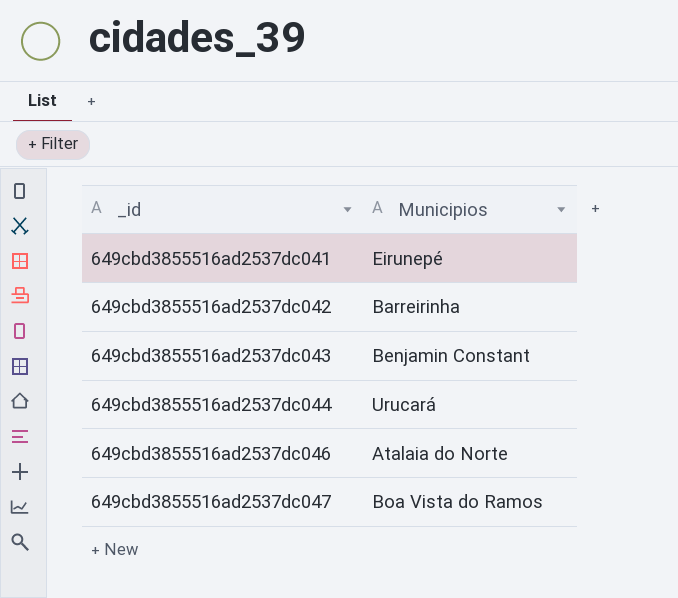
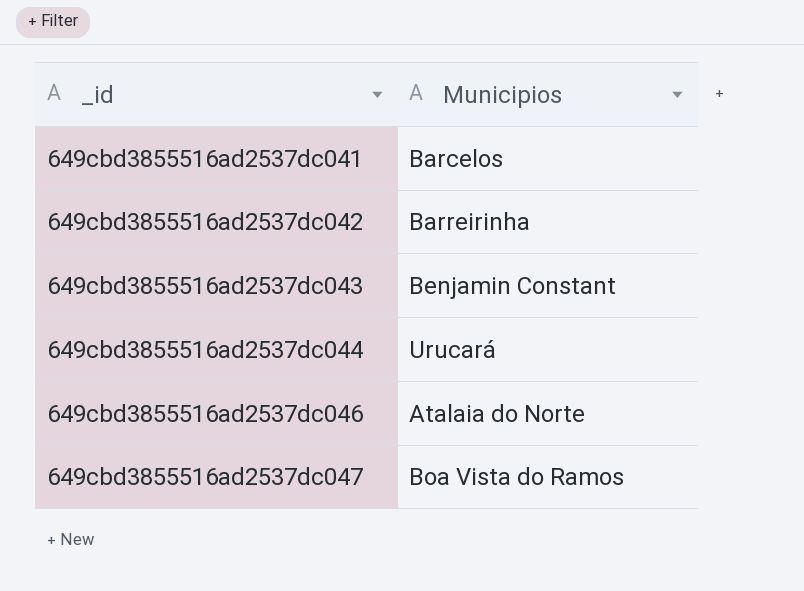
649cbd3855516ad2537dc041 | Municipios: Eirunepé -> Barcelos

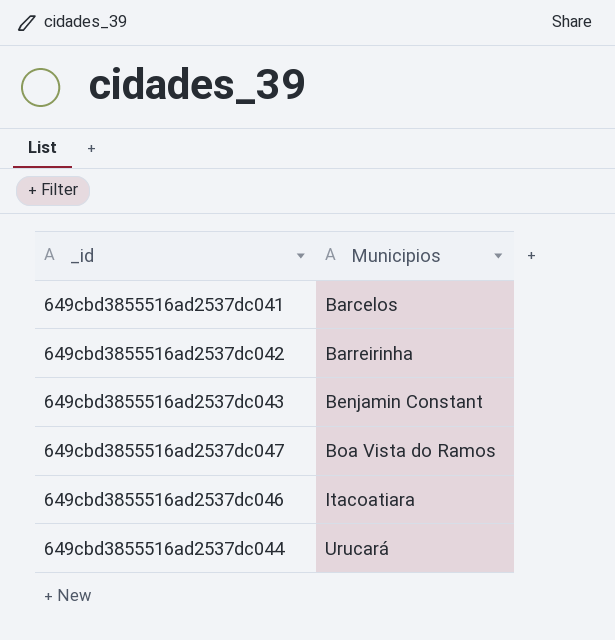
row order: _id ascending -> Municipios ascending
649cbd3855516ad2537dc046 | Municipios: Atalaia do Norte -> Itacoatiara

